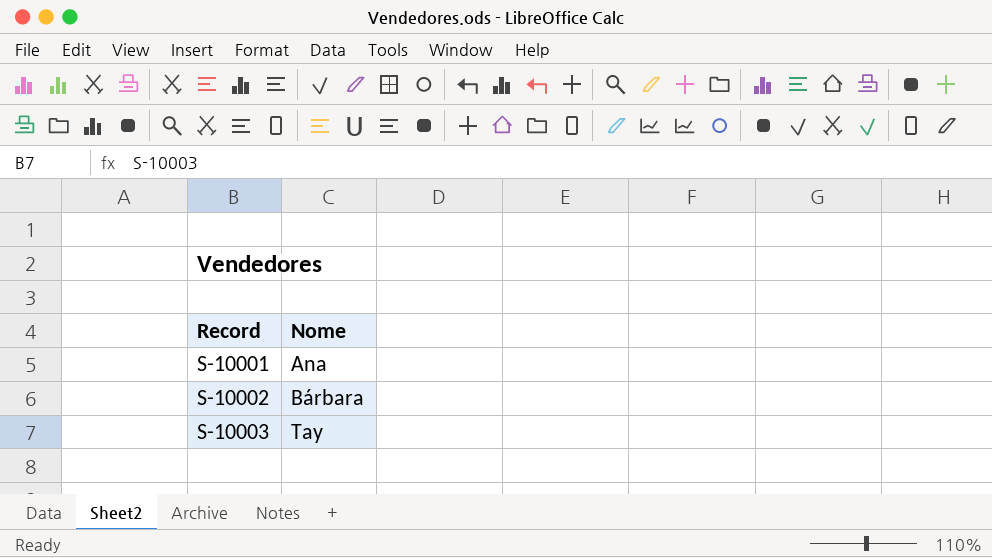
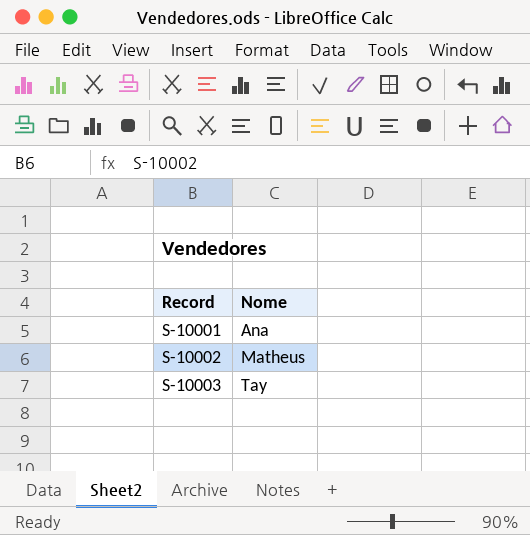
S-10002 | Nome: Bárbara -> Matheus

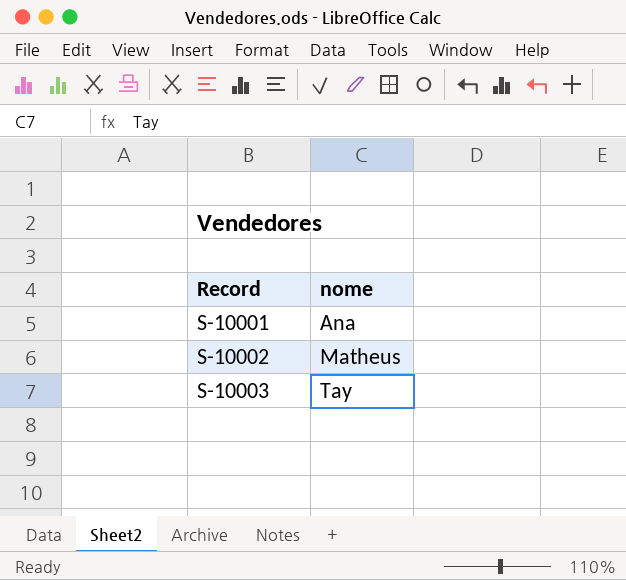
column name: Nome -> nome

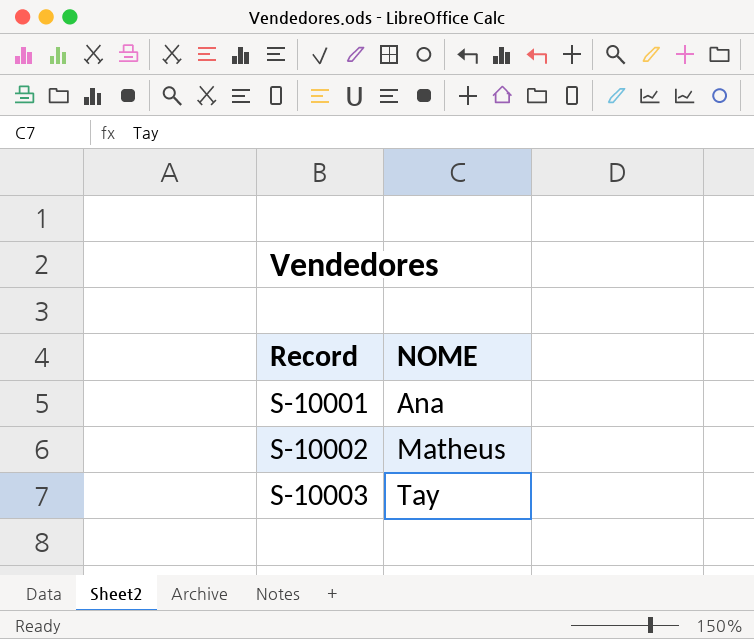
column name: nome -> NOME

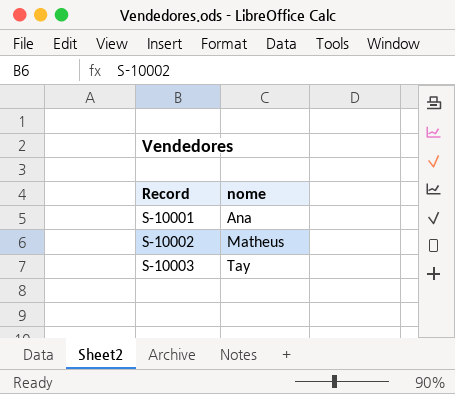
column name: NOME -> nome

